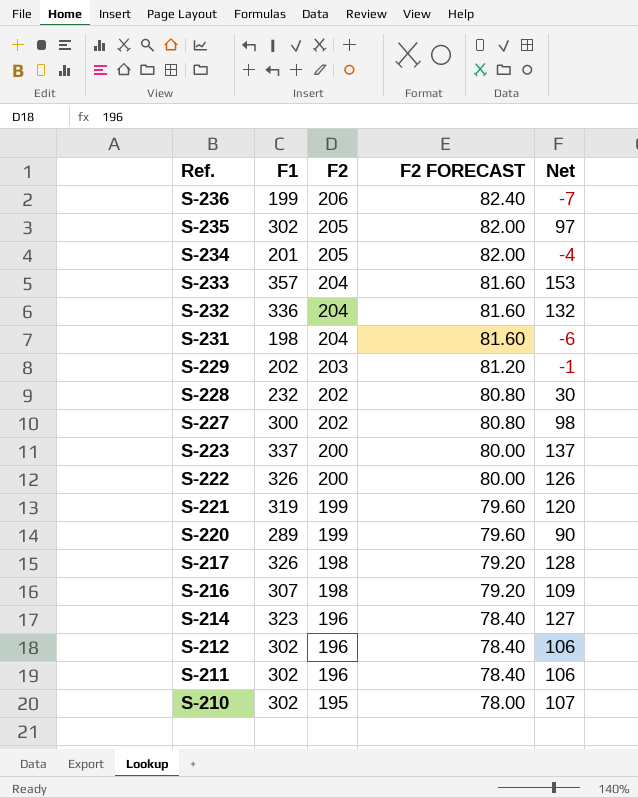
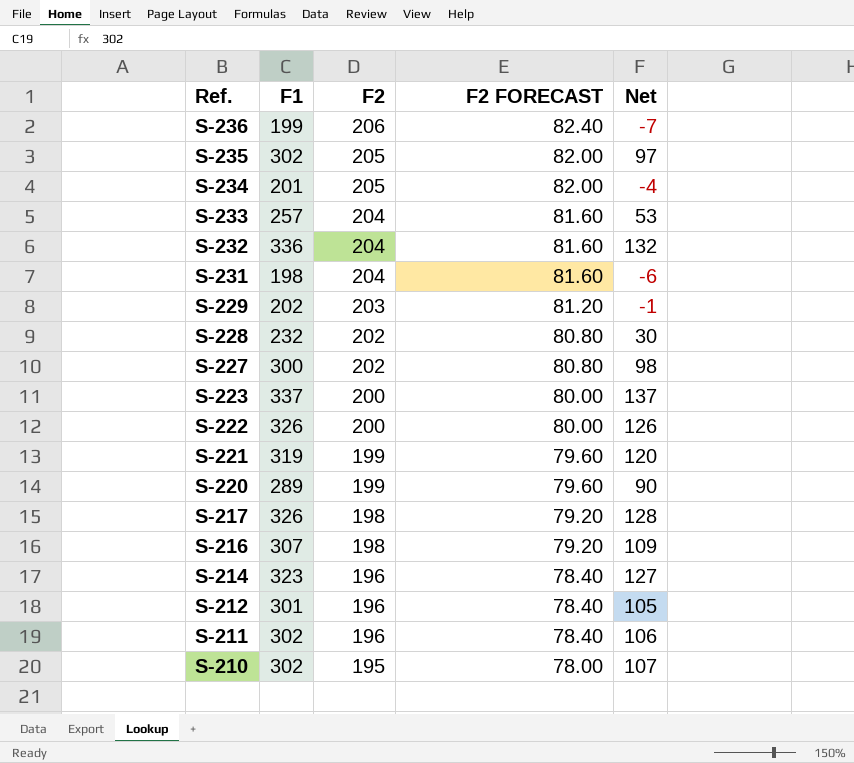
S-233 | F1: 357 -> 257
S-233 | Net: 153 -> 53
S-212 | F1: 302 -> 301
S-212 | Net: 106 -> 105

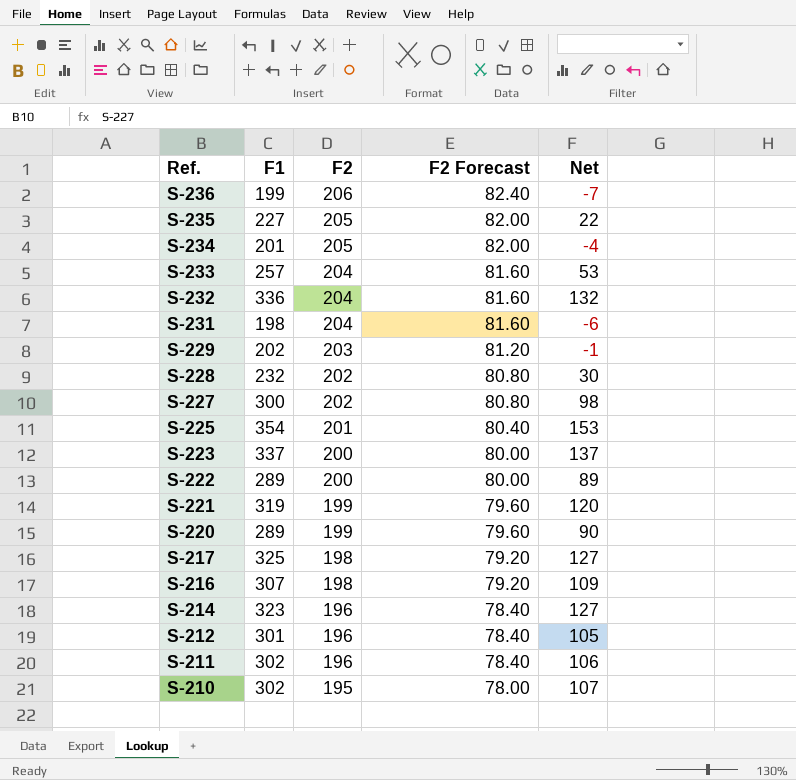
column name: F2 FORECAST -> F2 Forecast
S-235 | F1: 302 -> 227
S-235 | Net: 97 -> 22
row S-225: none -> 354 | 201 | 80.40 | 153
S-222 | F1: 326 -> 289
S-222 | Net: 126 -> 89
S-217 | F1: 326 -> 325
S-217 | Net: 128 -> 127

